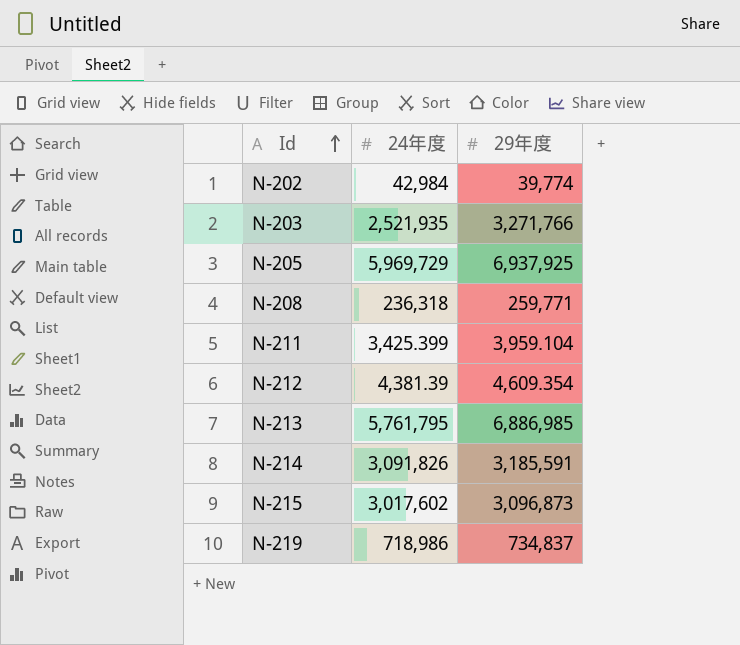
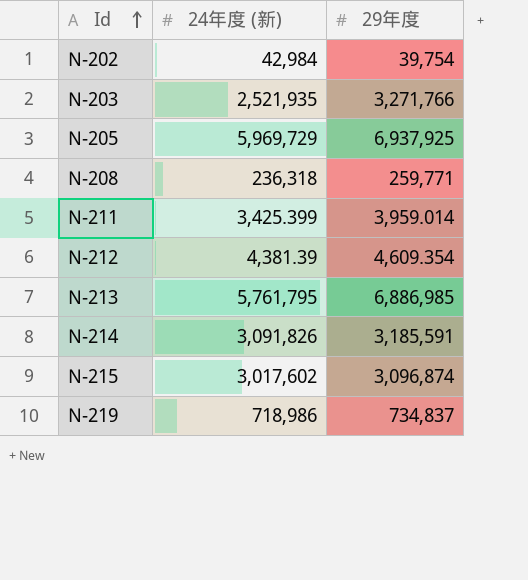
column name: 24年度 -> 24年度 (新)
N-202 | 29年度: 39,774 -> 39,754
N-211 | 29年度: 3,959.104 -> 3,959.014
N-215 | 29年度: 3,096,873 -> 3,096,874

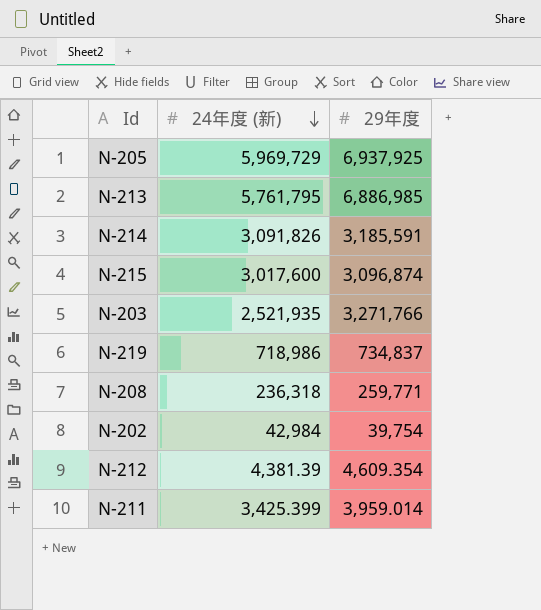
row order: Id ascending -> 24年度 (新) descending
N-215 | 24年度 (新): 3,017,602 -> 3,017,600

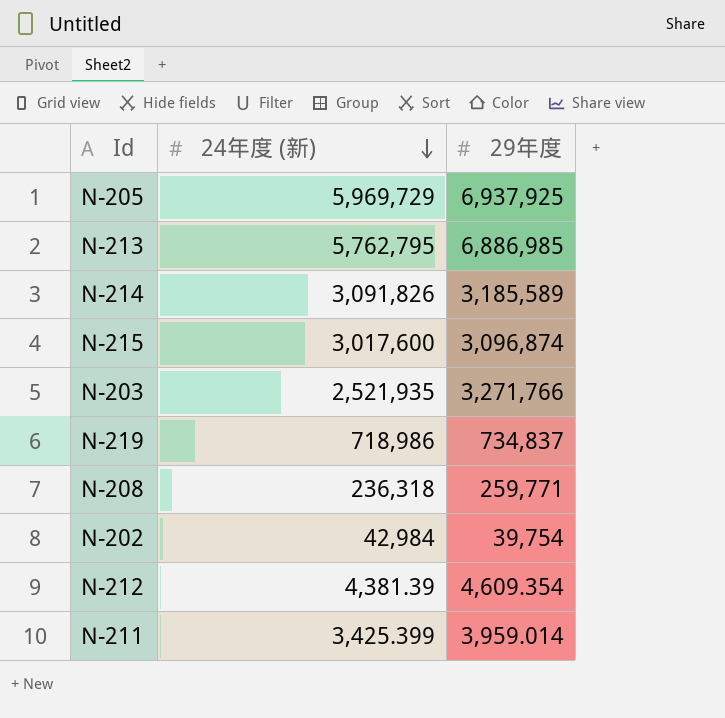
N-213 | 24年度 (新): 5,761,795 -> 5,762,795
N-214 | 29年度: 3,185,591 -> 3,185,589

